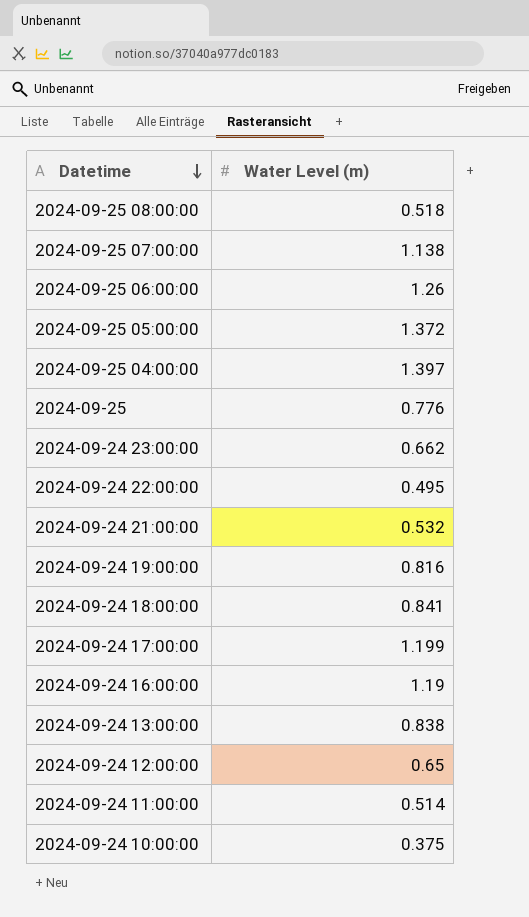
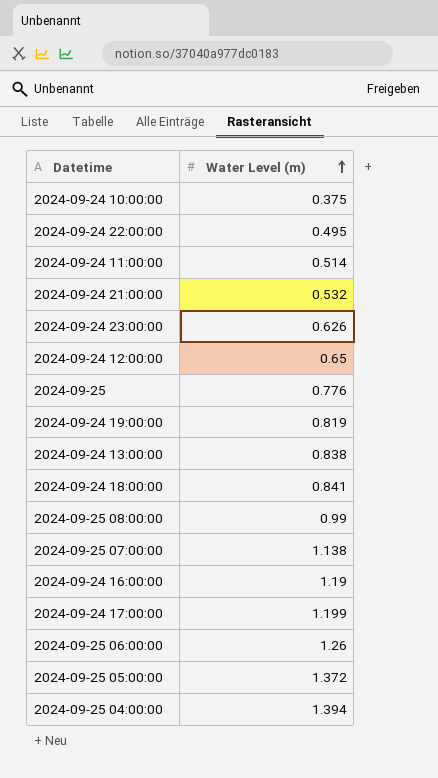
row order: Datetime descending -> Water Level (m) ascending
2024-09-24 23:00:00 | Water Level (m): 0.662 -> 0.626
2024-09-24 19:00:00 | Water Level (m): 0.816 -> 0.819
2024-09-25 08:00:00 | Water Level (m): 0.518 -> 0.99
2024-09-25 04:00:00 | Water Level (m): 1.397 -> 1.394

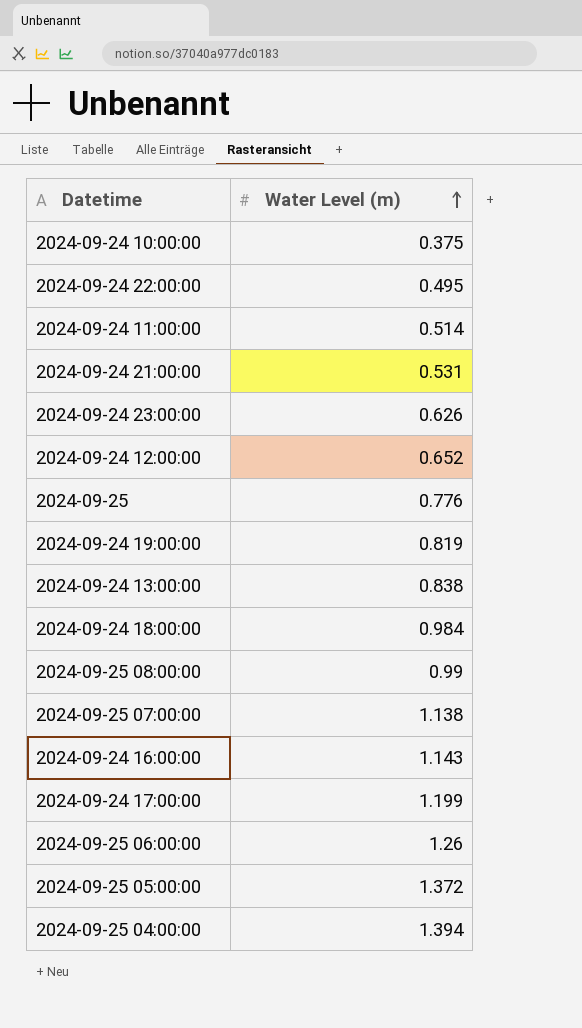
2024-09-24 21:00:00 | Water Level (m): 0.532 -> 0.531
2024-09-24 12:00:00 | Water Level (m): 0.65 -> 0.652
2024-09-24 18:00:00 | Water Level (m): 0.841 -> 0.984
2024-09-24 16:00:00 | Water Level (m): 1.19 -> 1.143

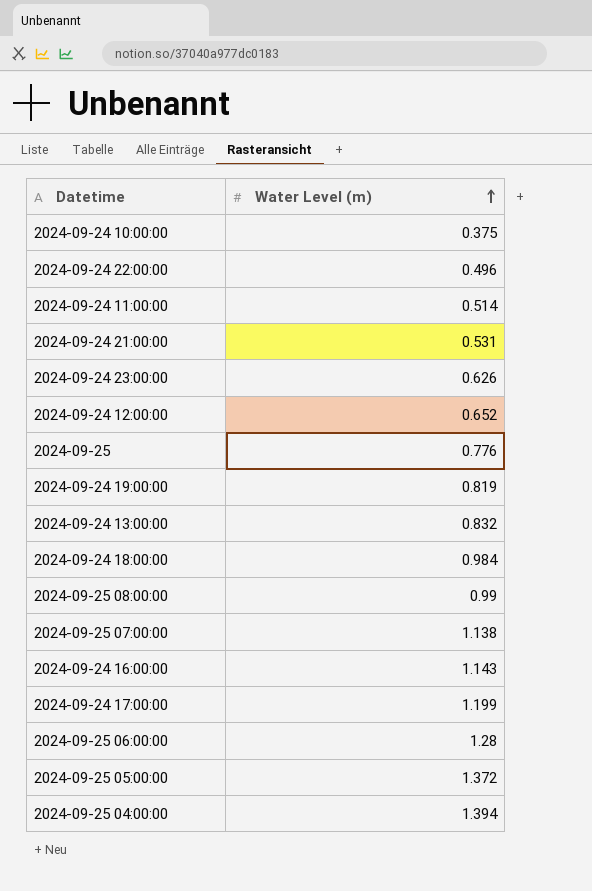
2024-09-24 22:00:00 | Water Level (m): 0.495 -> 0.496
2024-09-24 13:00:00 | Water Level (m): 0.838 -> 0.832
2024-09-25 06:00:00 | Water Level (m): 1.26 -> 1.28

